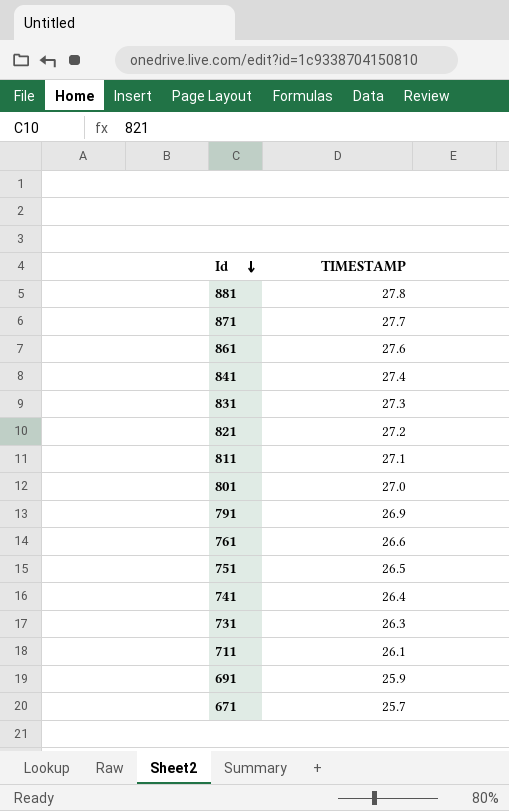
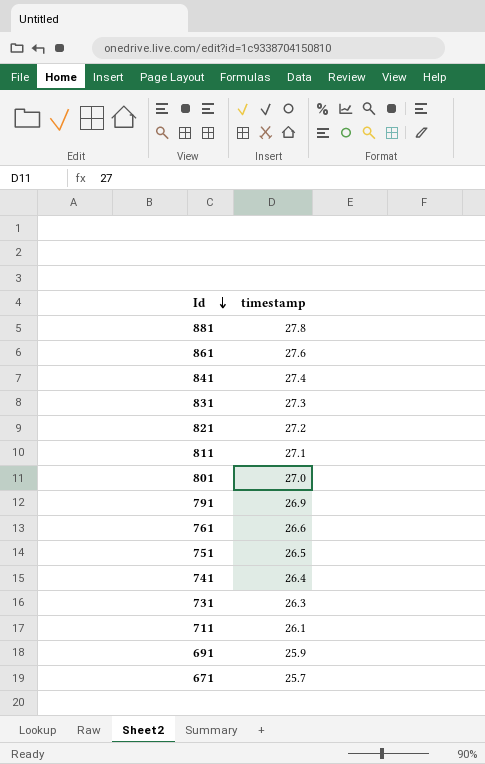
column name: TIMESTAMP -> timestamp
row 871: 27.7 -> none

